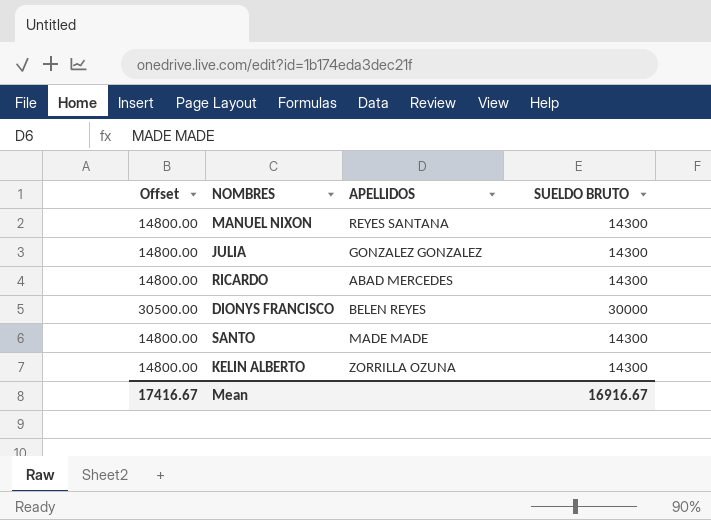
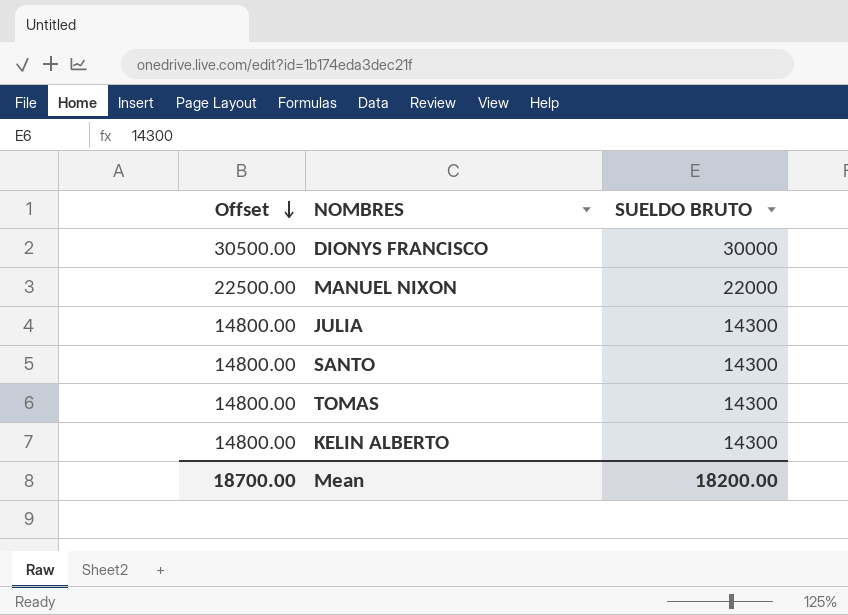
row order: none -> Offset descending
column APELLIDOS | position: 3 -> none
row RICARDO: 14800.00 | ABAD MERCEDES | 14300 -> none
MANUEL NIXON | Offset: 14800.00 -> 22500.00
MANUEL NIXON | SUELDO BRUTO: 14300 -> 22000
row TOMAS: none -> 14800.00 | 14300
Mean | Offset: 17416.67 -> 18700.00
Mean | SUELDO BRUTO: 16916.67 -> 18200.00

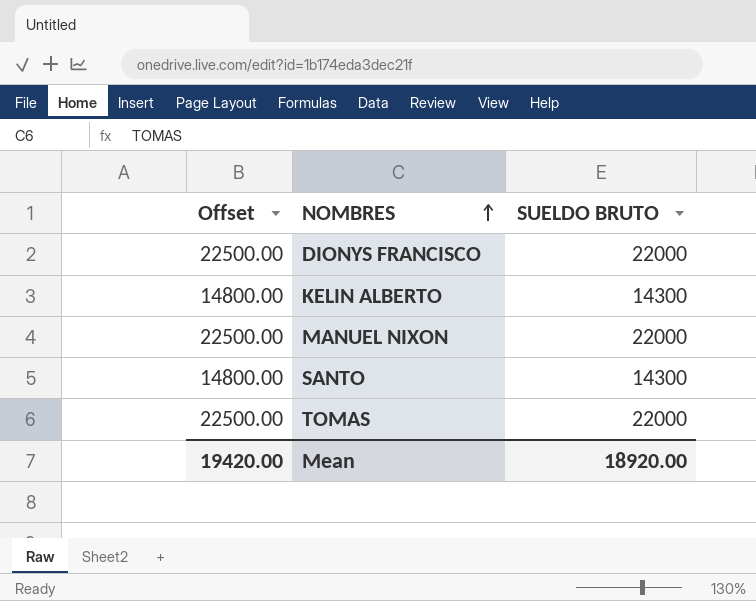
row order: Offset descending -> NOMBRES ascending
row JULIA: 14800.00 | 14300 -> none
DIONYS FRANCISCO | Offset: 30500.00 -> 22500.00
DIONYS FRANCISCO | SUELDO BRUTO: 30000 -> 22000
TOMAS | Offset: 14800.00 -> 22500.00
TOMAS | SUELDO BRUTO: 14300 -> 22000
Mean | Offset: 18700.00 -> 19420.00
Mean | SUELDO BRUTO: 18200.00 -> 18920.00

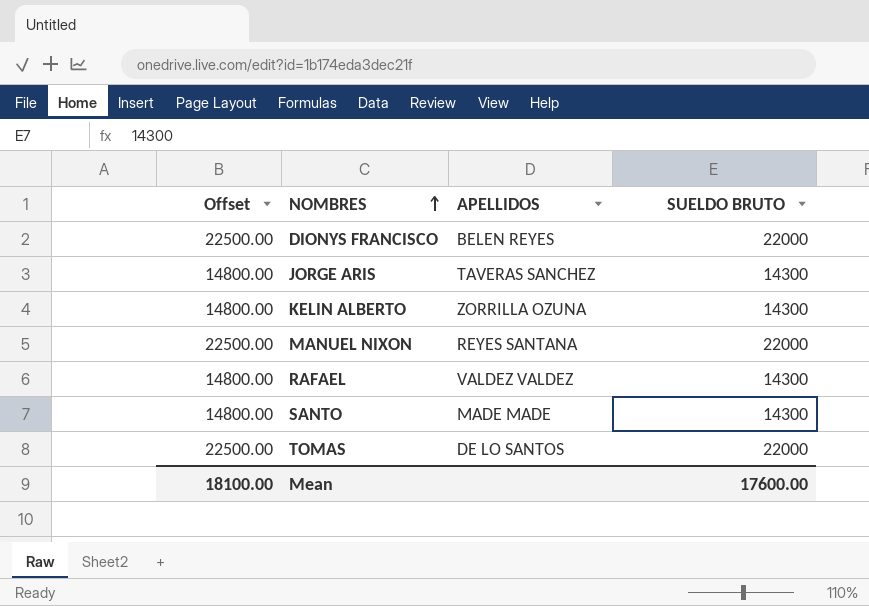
column APELLIDOS | position: none -> 3
row JORGE ARIS: none -> 14800.00 | TAVERAS SANCHEZ | 14300
row RAFAEL: none -> 14800.00 | VALDEZ VALDEZ | 14300
Mean | Offset: 19420.00 -> 18100.00
Mean | SUELDO BRUTO: 18920.00 -> 17600.00

